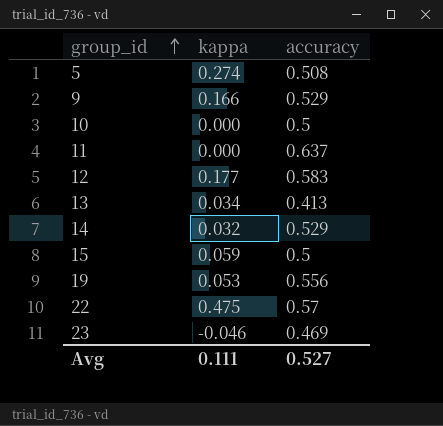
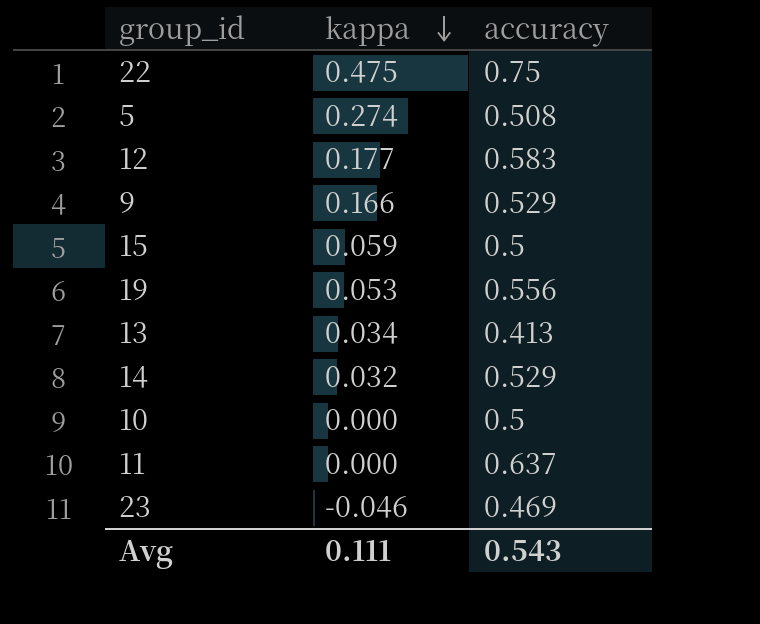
row order: group_id ascending -> kappa descending
22 | accuracy: 0.57 -> 0.75
Avg | accuracy: 0.527 -> 0.543

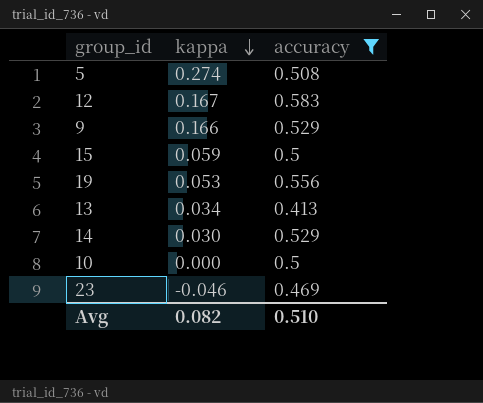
filter: none -> accuracy <= 0.583
12 | kappa: 0.177 -> 0.167
14 | kappa: 0.032 -> 0.030
Avg | kappa: 0.111 -> 0.082
Avg | accuracy: 0.543 -> 0.510

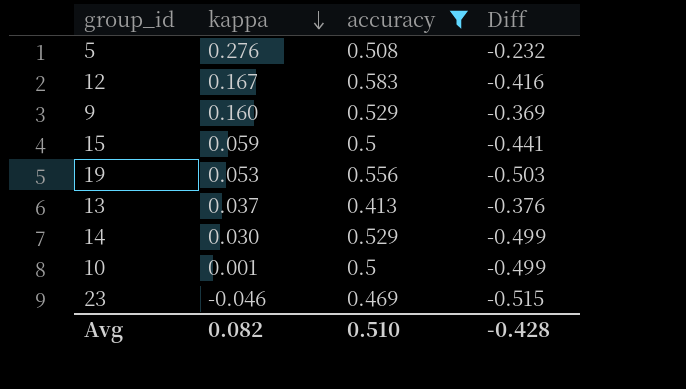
column Diff | formula: none -> [kappa] - [accuracy]
5 | kappa: 0.274 -> 0.276
9 | kappa: 0.166 -> 0.160
13 | kappa: 0.034 -> 0.037
10 | kappa: 0.000 -> 0.001

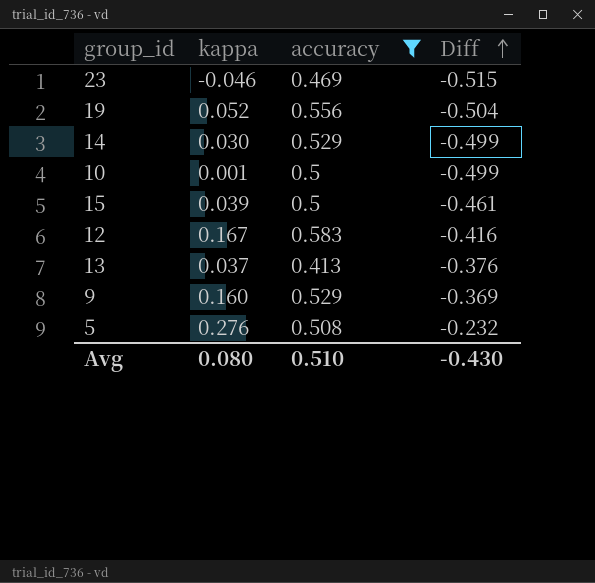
row order: kappa descending -> Diff ascending
19 | kappa: 0.053 -> 0.052
19 | Diff: -0.503 -> -0.504
15 | kappa: 0.059 -> 0.039
15 | Diff: -0.441 -> -0.461
Avg | kappa: 0.082 -> 0.080
Avg | Diff: -0.428 -> -0.430

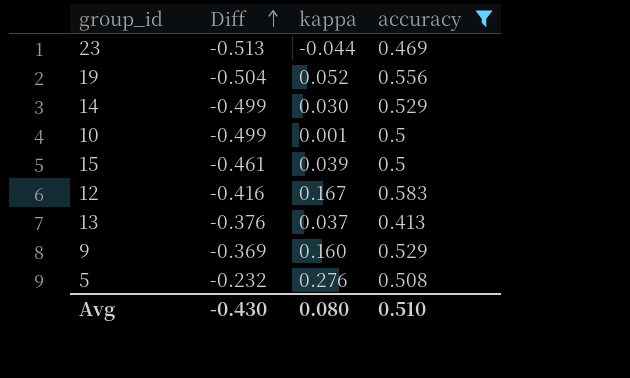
column Diff | position: 4 -> 2
23 | Diff: -0.515 -> -0.513
23 | kappa: -0.046 -> -0.044

